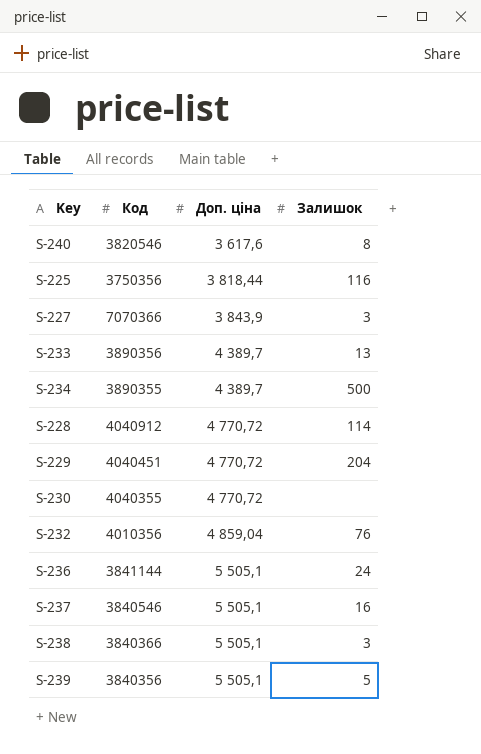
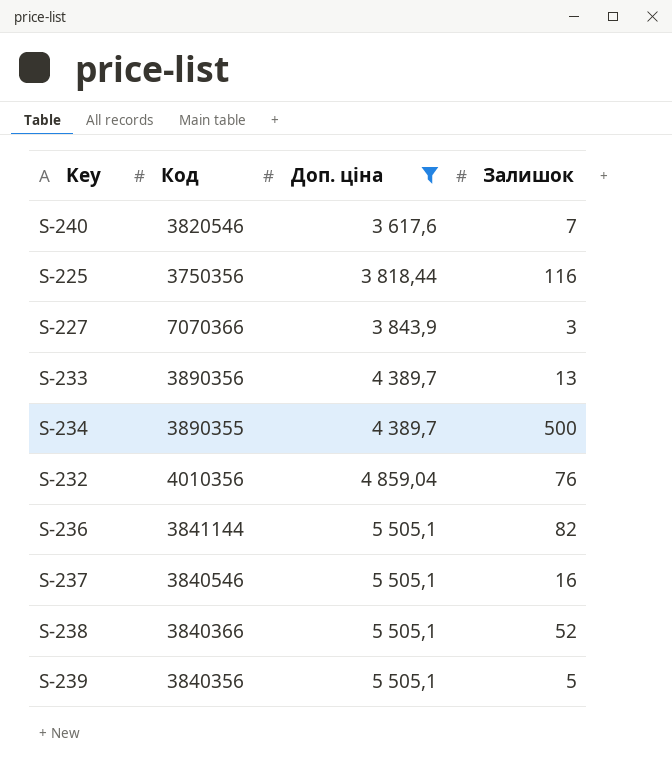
filter: none -> Доп. ціна != 4 770,72
S-240 | Залишок: 8 -> 7
S-236 | Залишок: 24 -> 82
S-238 | Залишок: 3 -> 52

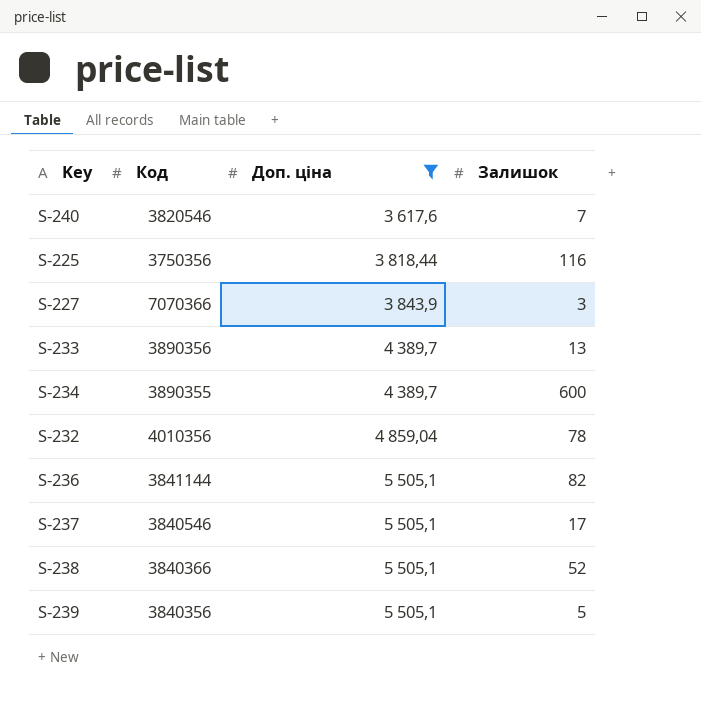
S-234 | Залишок: 500 -> 600
S-232 | Залишок: 76 -> 78
S-237 | Залишок: 16 -> 17

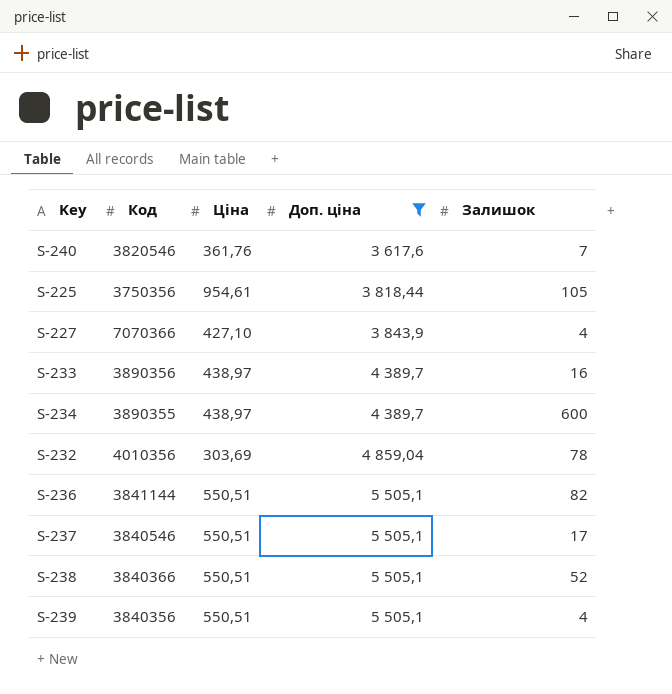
column Ціна | position: none -> 3
S-225 | Залишок: 116 -> 105
S-227 | Залишок: 3 -> 4
S-233 | Залишок: 13 -> 16
S-239 | Залишок: 5 -> 4

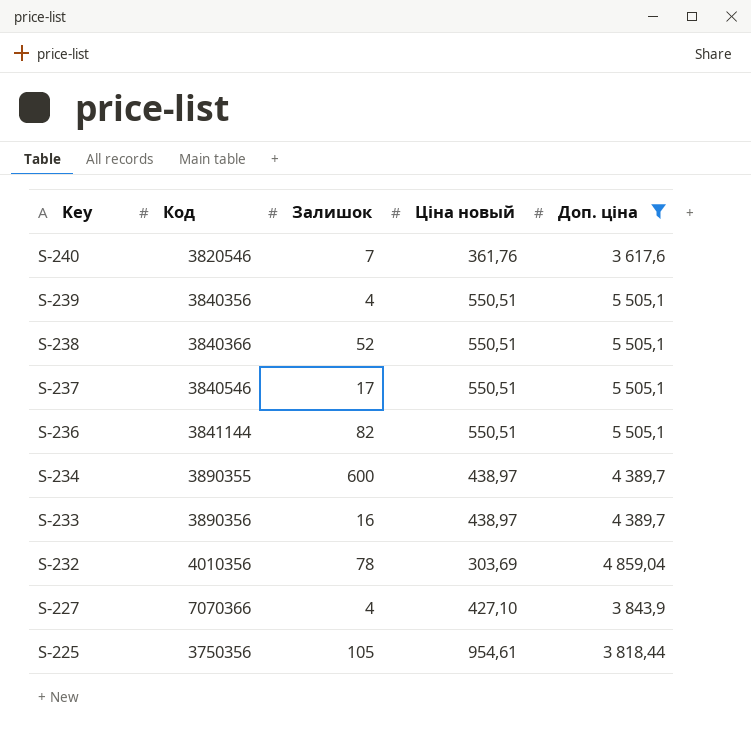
row order: Доп. ціна ascending -> Key descending
column Залишок | position: 5 -> 3
column name: Ціна -> Ціна новый

